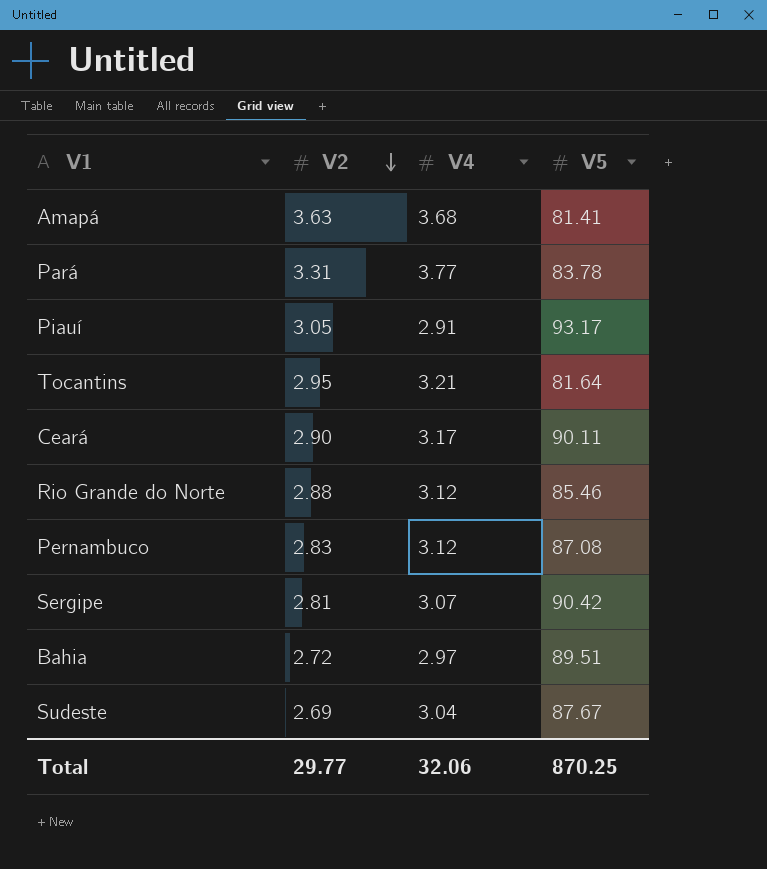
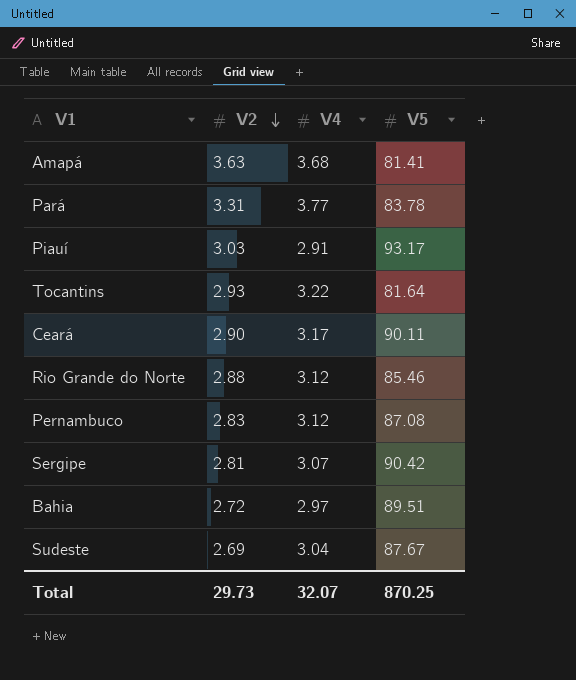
Piauí | V2: 3.05 -> 3.03
Tocantins | V2: 2.95 -> 2.93
Tocantins | V4: 3.21 -> 3.22
Total | V2: 29.77 -> 29.73
Total | V4: 32.06 -> 32.07

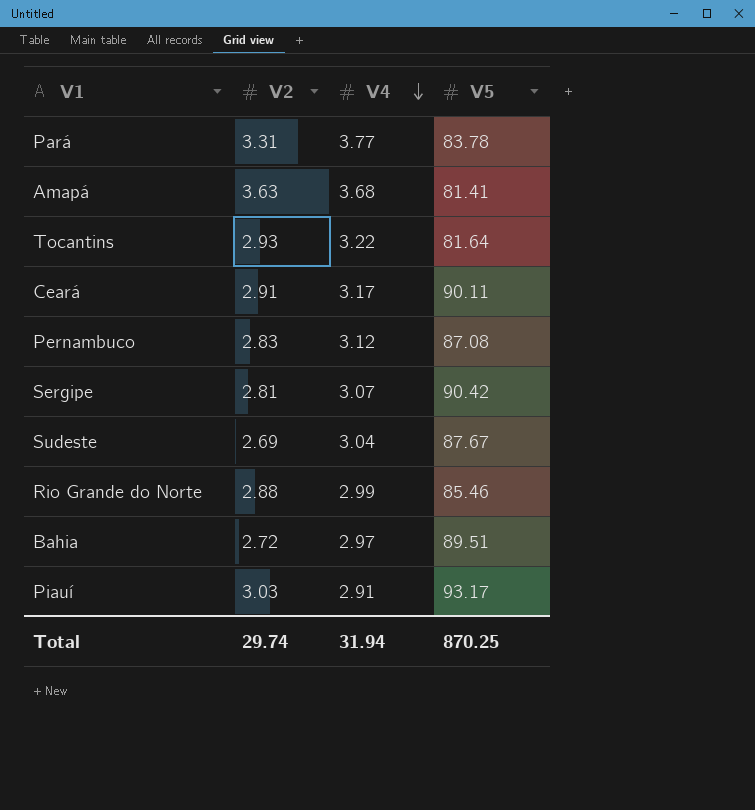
row order: V2 descending -> V4 descending
Ceará | V2: 2.90 -> 2.91
Rio Grande do Norte | V4: 3.12 -> 2.99
Total | V2: 29.73 -> 29.74
Total | V4: 32.07 -> 31.94

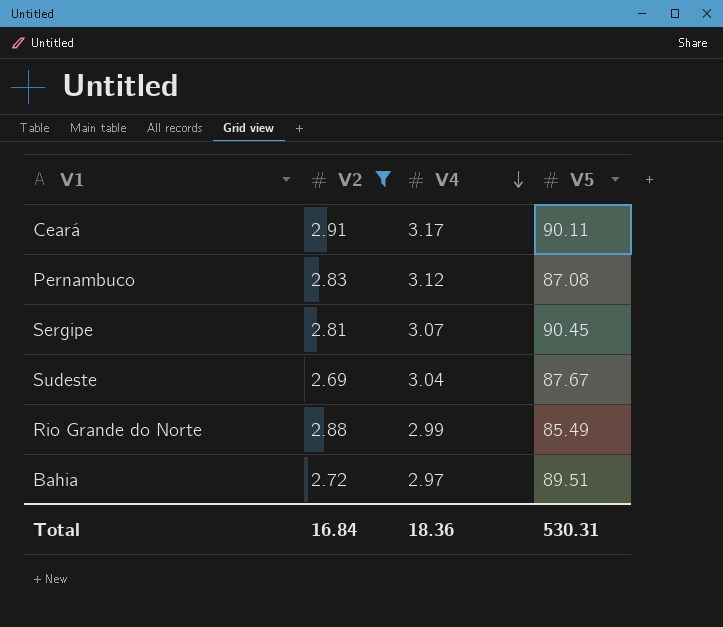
filter: none -> V2 <= 2.91
Sergipe | V5: 90.42 -> 90.45
Rio Grande do Norte | V5: 85.46 -> 85.49
Total | V2: 29.74 -> 16.84
Total | V4: 31.94 -> 18.36
Total | V5: 870.25 -> 530.31

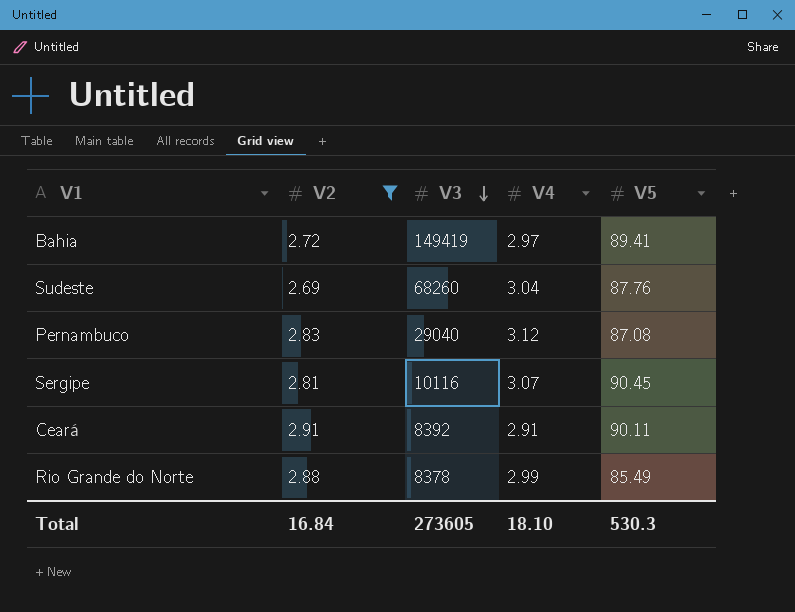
row order: V4 descending -> V3 descending
column V3 | position: none -> 3
Bahia | V5: 89.51 -> 89.41
Sudeste | V5: 87.67 -> 87.76
Ceará | V4: 3.17 -> 2.91
Total | V4: 18.36 -> 18.10
Total | V5: 530.31 -> 530.3

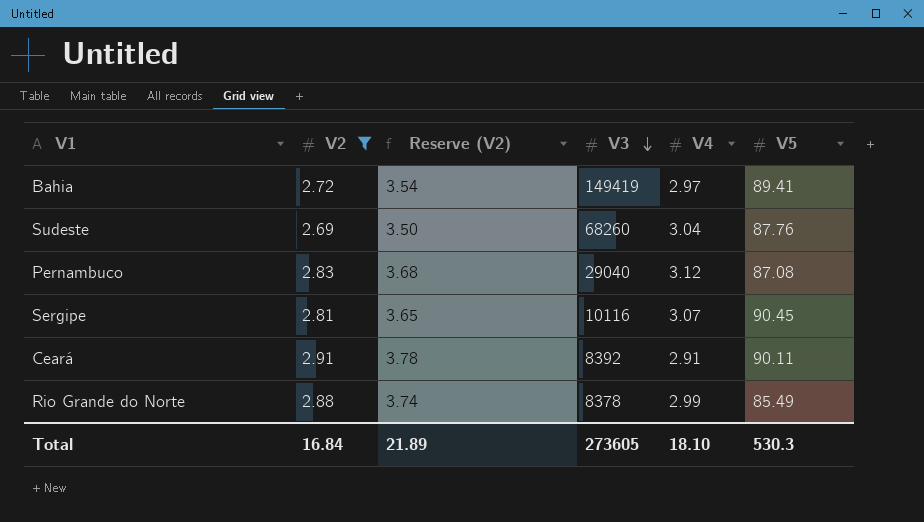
column Reserve (V2) | formula: none -> [V2] * 1.3

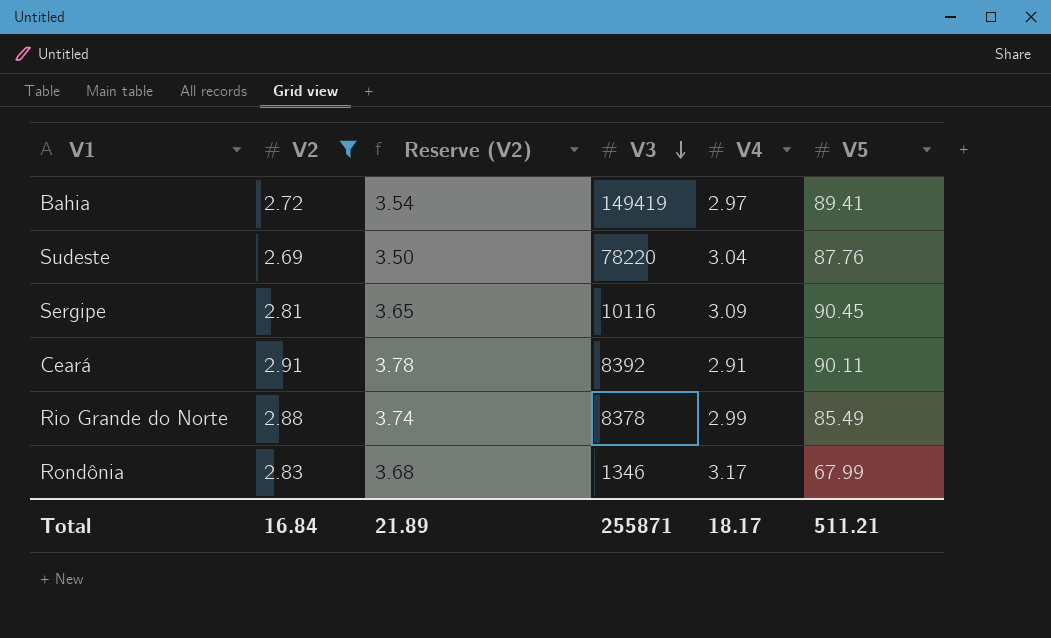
row Pernambuco: 2.83 | 3.68 | 29040 | 3.12 | 87.08 -> none
Sudeste | V3: 68260 -> 78220
Sergipe | V4: 3.07 -> 3.09
row Rondônia: none -> 2.83 | 3.68 | 1346 | 3.17 | 67.99
Total | V3: 273605 -> 255871
Total | V4: 18.10 -> 18.17
Total | V5: 530.3 -> 511.21

